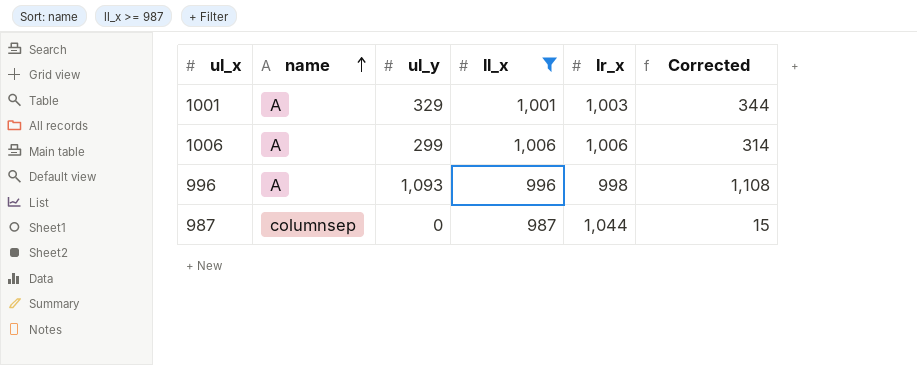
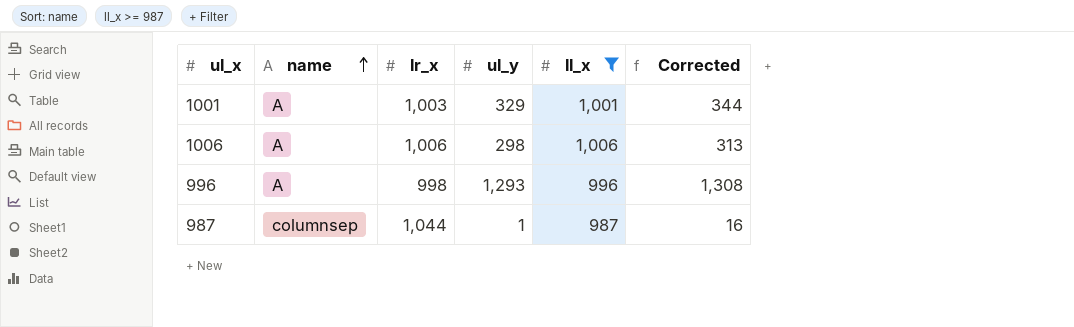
column lr_x | position: 5 -> 3
1006 | ul_y: 299 -> 298
1006 | Corrected: 314 -> 313
996 | ul_y: 1,093 -> 1,293
996 | Corrected: 1,108 -> 1,308
987 | ul_y: 0 -> 1
987 | Corrected: 15 -> 16

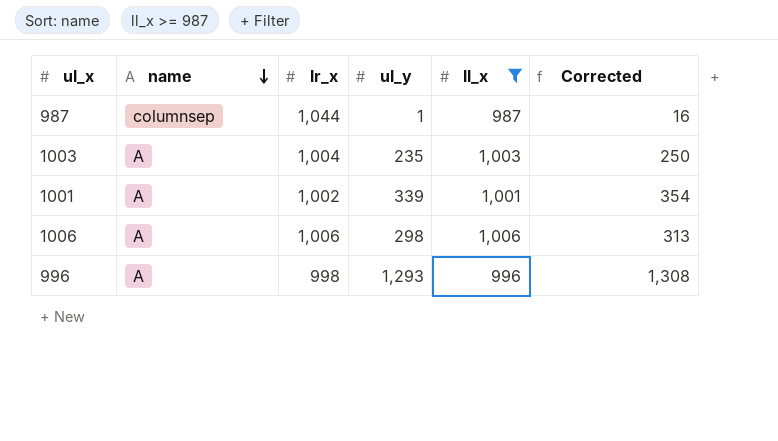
row order: name ascending -> name descending
row 1003: none -> A | 1,004 | 235 | 1,003 | 250
1001 | lr_x: 1,003 -> 1,002
1001 | ul_y: 329 -> 339
1001 | Corrected: 344 -> 354

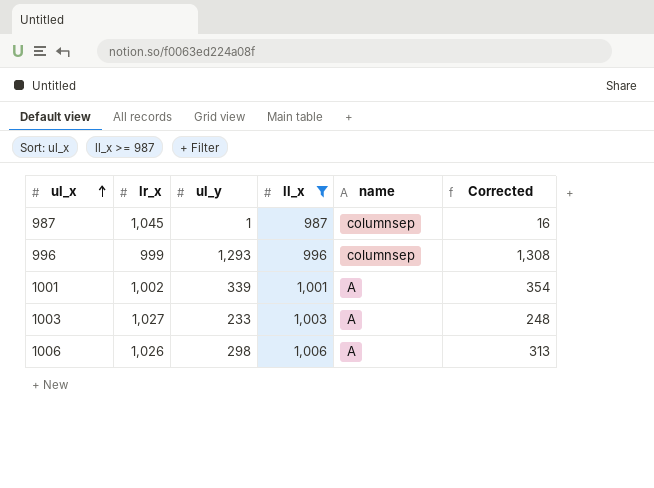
row order: name descending -> ul_x ascending
column name | position: 2 -> 5
987 | lr_x: 1,044 -> 1,045
996 | lr_x: 998 -> 999
996 | name: A -> columnsep
1003 | lr_x: 1,004 -> 1,027
1003 | ul_y: 235 -> 233
1003 | Corrected: 250 -> 248
1006 | lr_x: 1,006 -> 1,026

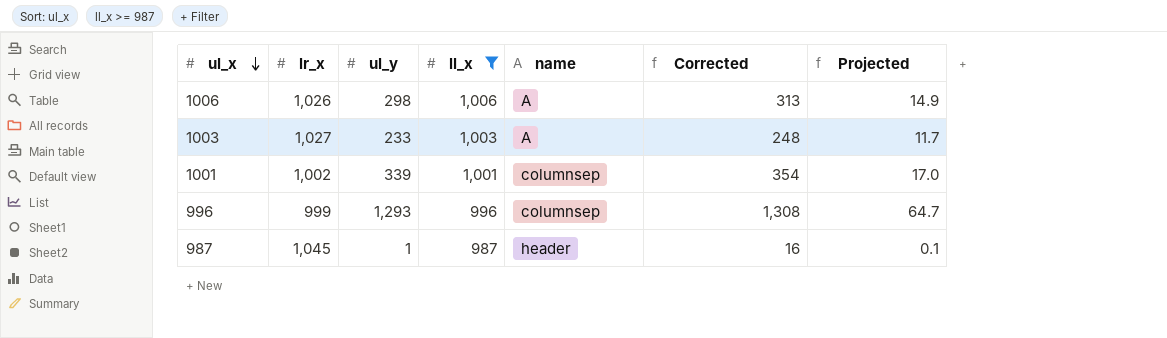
row order: ul_x ascending -> ul_x descending
column Projected | formula: none -> [ul_y] * 0.05
1001 | name: A -> columnsep
987 | name: columnsep -> header

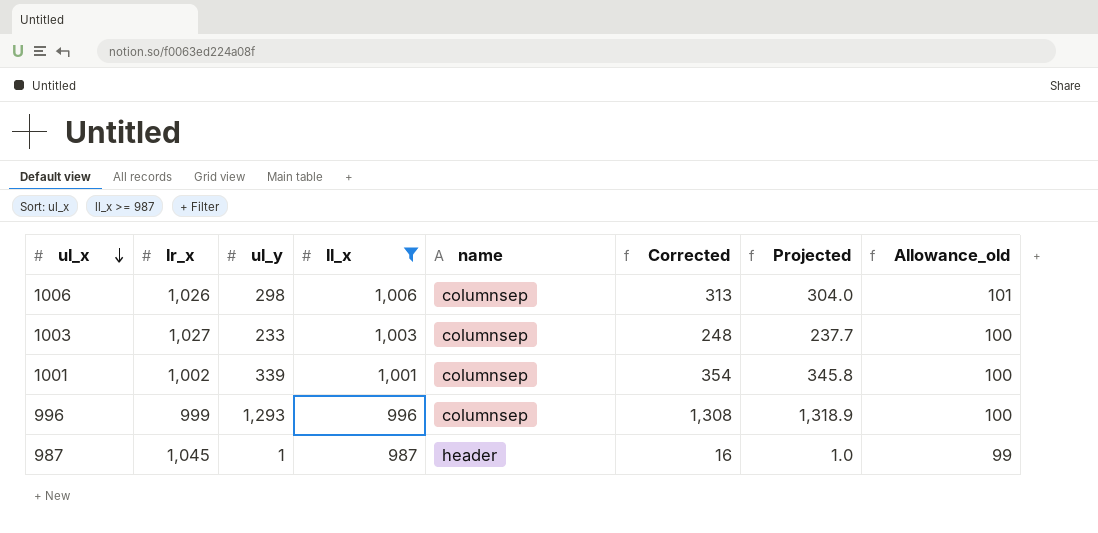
column Projected | formula: [ul_y] * 0.05 -> [ul_y] * 1.02
column Allowance_old | formula: none -> [ll_x] * 0.1
1006 | name: A -> columnsep
1003 | name: A -> columnsep

